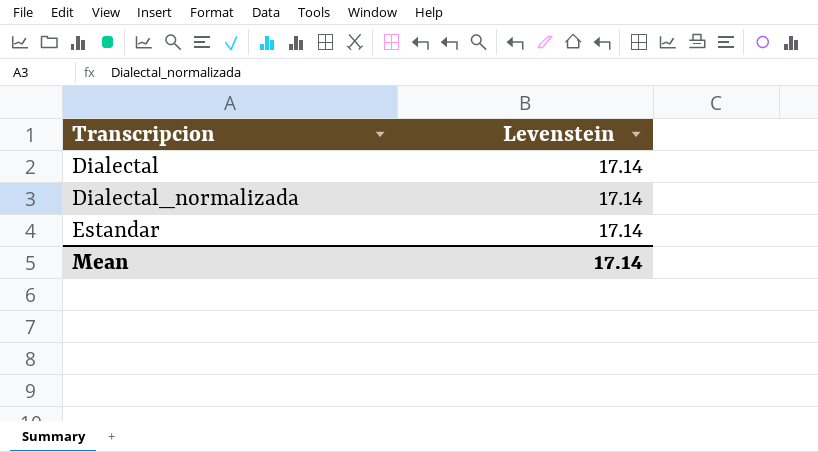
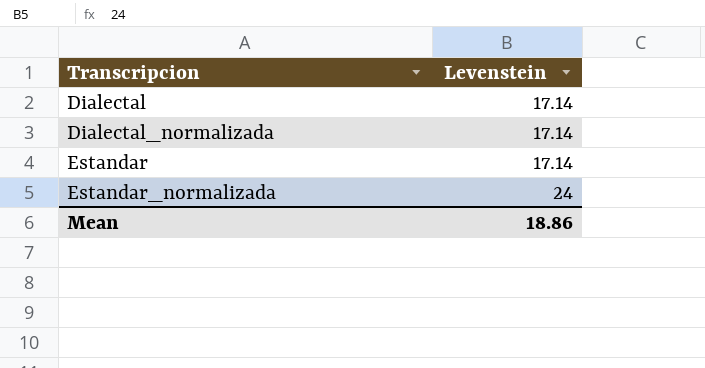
row Estandar_normalizada: none -> 24
Mean | Levenstein: 17.14 -> 18.86

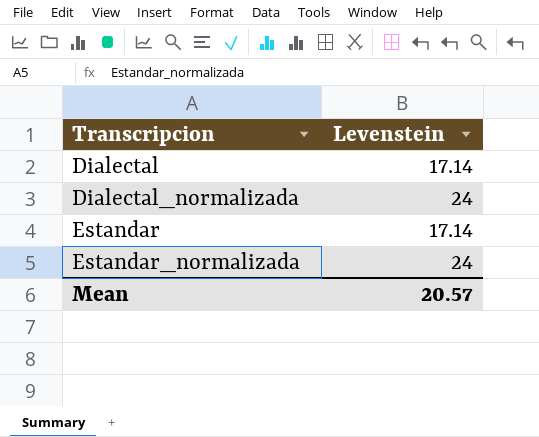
Dialectal_normalizada | Levenstein: 17.14 -> 24
Mean | Levenstein: 18.86 -> 20.57

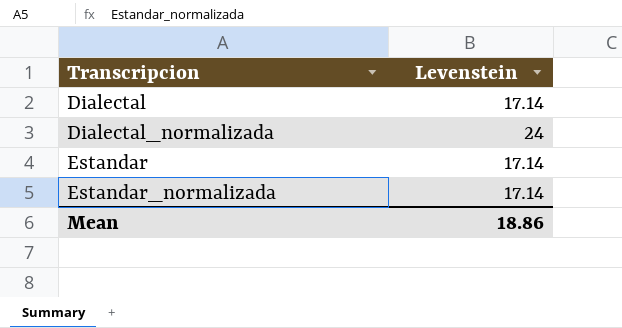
Estandar_normalizada | Levenstein: 24 -> 17.14
Mean | Levenstein: 20.57 -> 18.86

